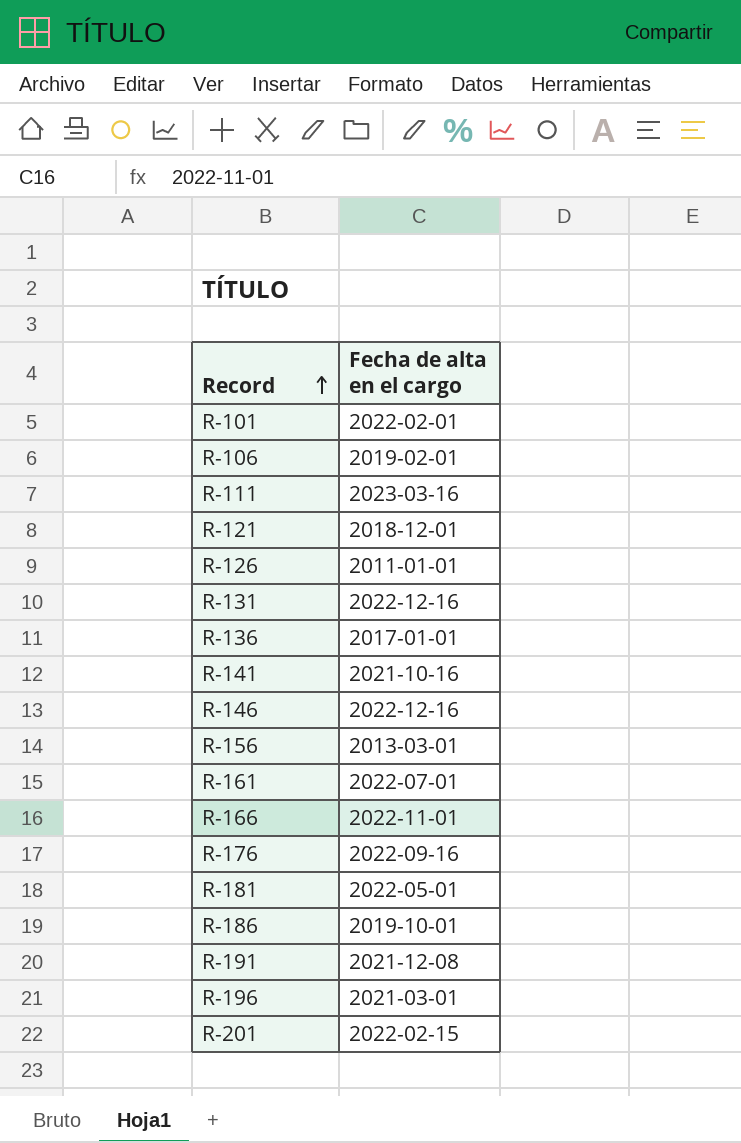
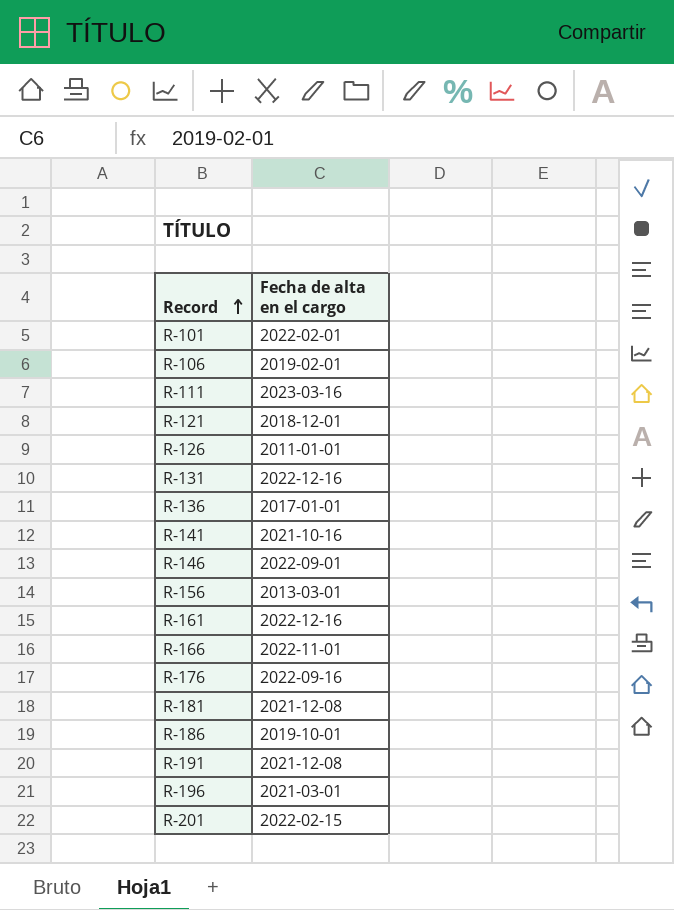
R-146 | Fecha de alta en el cargo: 2022-12-16 -> 2022-09-01
R-161 | Fecha de alta en el cargo: 2022-07-01 -> 2022-12-16
R-181 | Fecha de alta en el cargo: 2022-05-01 -> 2021-12-08

